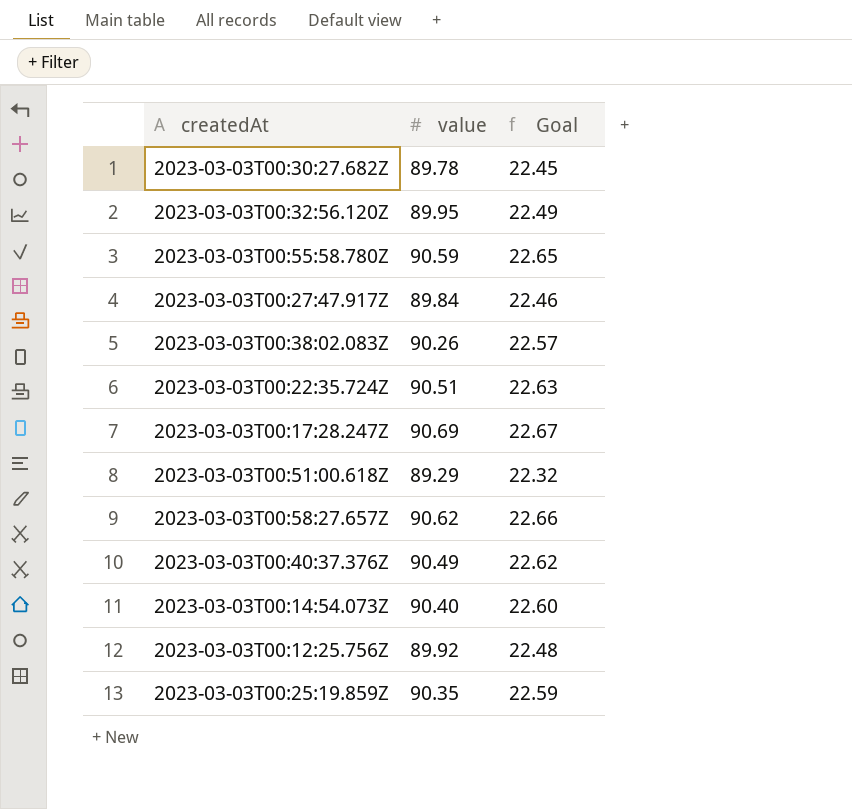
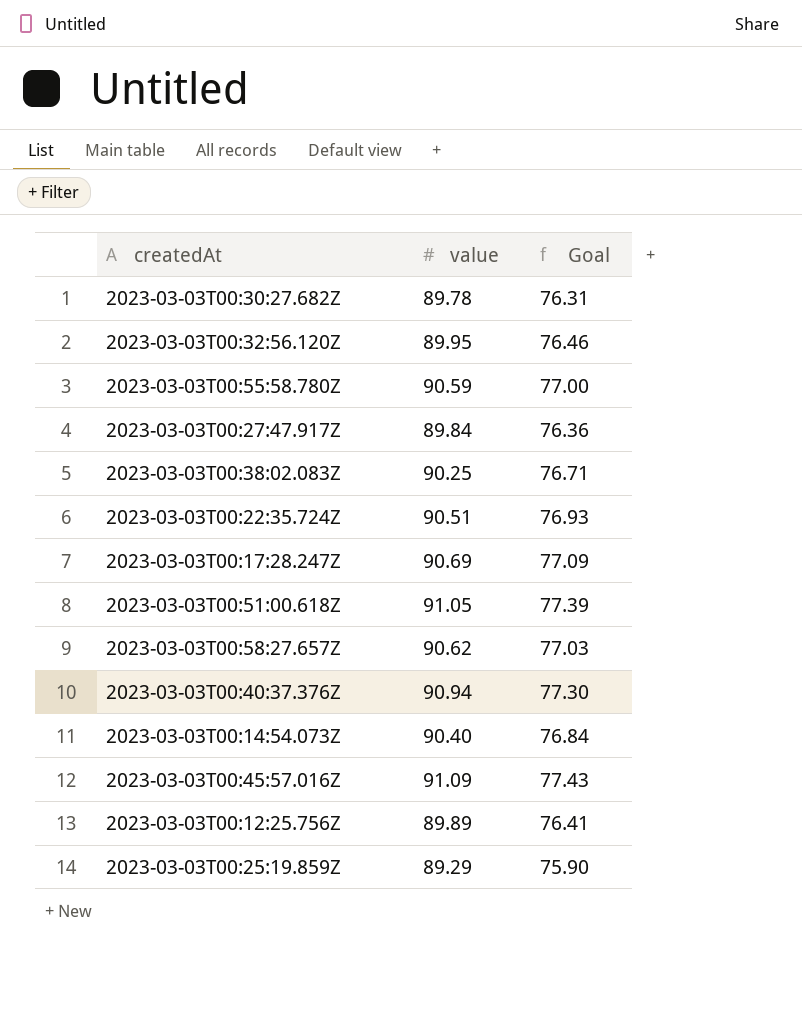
column Goal | formula: [value] * 0.25 -> [value] * 0.85
2023-03-03T00:38:02.083Z | value: 90.26 -> 90.25
2023-03-03T00:51:00.618Z | value: 89.29 -> 91.05
2023-03-03T00:40:37.376Z | value: 90.49 -> 90.94
row 2023-03-03T00:45:57.016Z: none -> 91.09 | 77.43
2023-03-03T00:12:25.756Z | value: 89.92 -> 89.89
2023-03-03T00:25:19.859Z | value: 90.35 -> 89.29

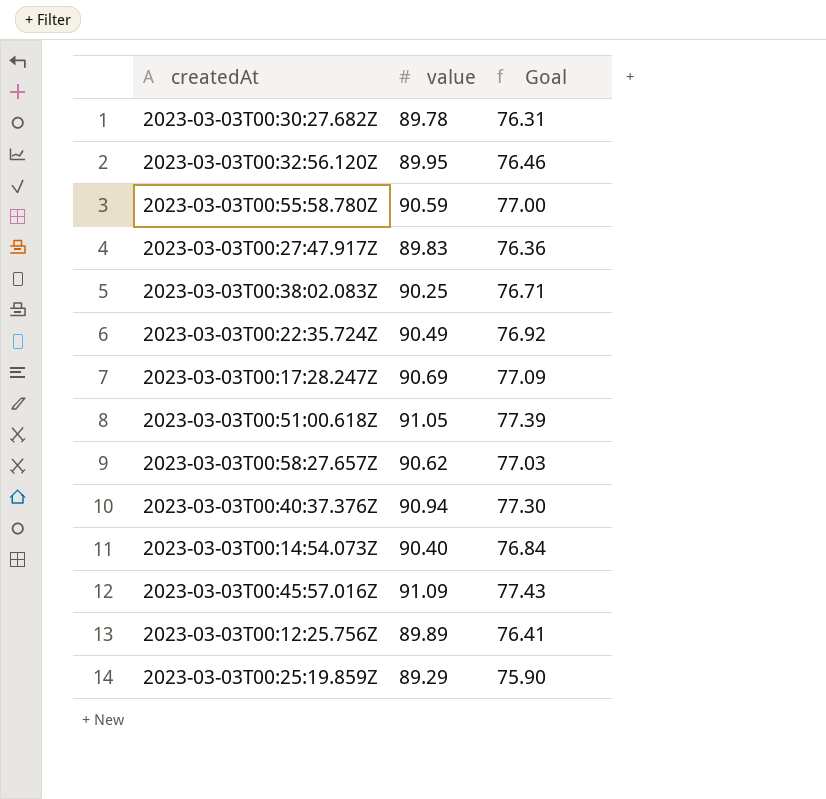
2023-03-03T00:27:47.917Z | value: 89.84 -> 89.83
2023-03-03T00:22:35.724Z | value: 90.51 -> 90.49
2023-03-03T00:22:35.724Z | Goal: 76.93 -> 76.92

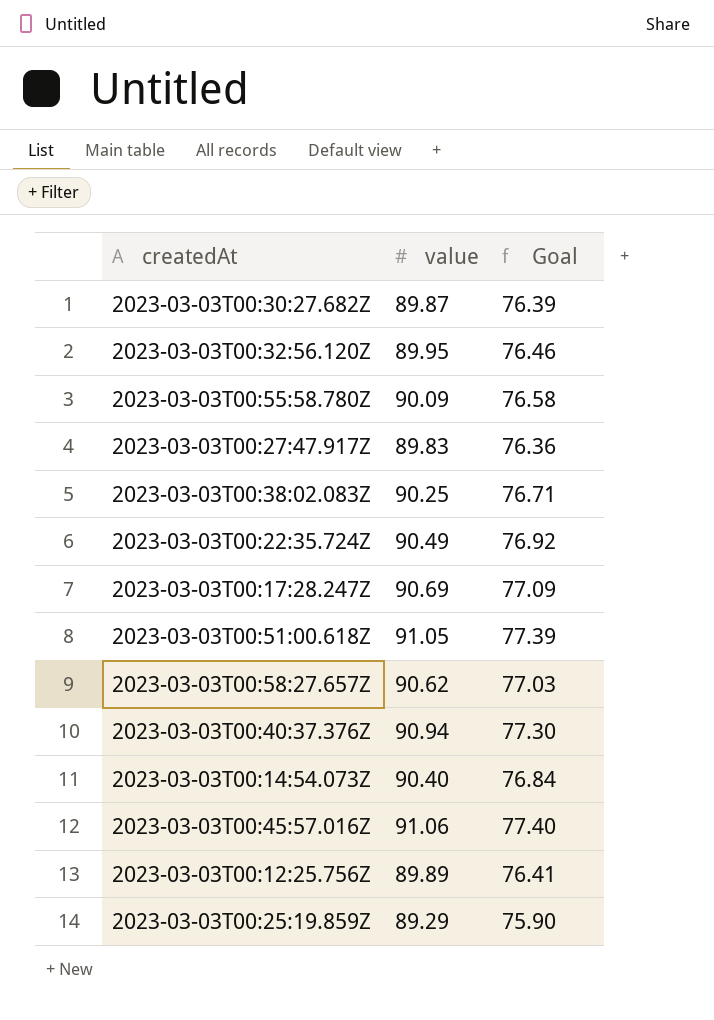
2023-03-03T00:30:27.682Z | value: 89.78 -> 89.87
2023-03-03T00:30:27.682Z | Goal: 76.31 -> 76.39
2023-03-03T00:55:58.780Z | value: 90.59 -> 90.09
2023-03-03T00:55:58.780Z | Goal: 77.00 -> 76.58
2023-03-03T00:45:57.016Z | value: 91.09 -> 91.06
2023-03-03T00:45:57.016Z | Goal: 77.43 -> 77.40

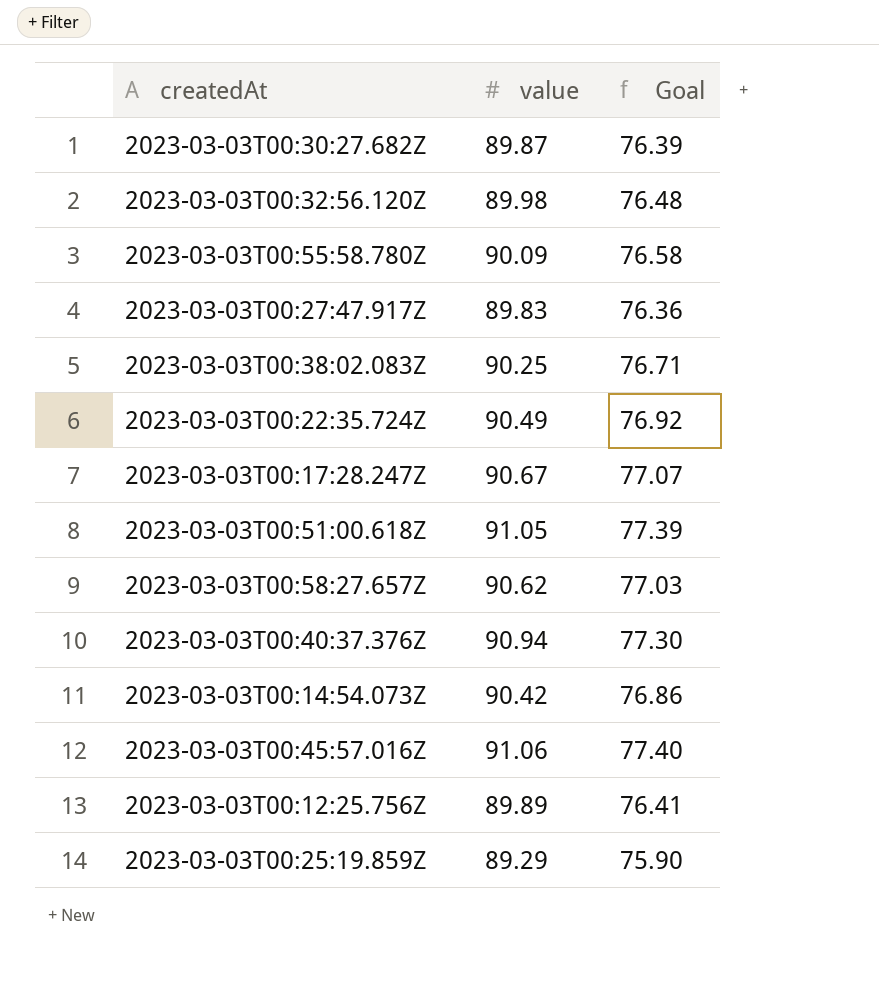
2023-03-03T00:32:56.120Z | value: 89.95 -> 89.98
2023-03-03T00:32:56.120Z | Goal: 76.46 -> 76.48
2023-03-03T00:17:28.247Z | value: 90.69 -> 90.67
2023-03-03T00:17:28.247Z | Goal: 77.09 -> 77.07
2023-03-03T00:14:54.073Z | value: 90.40 -> 90.42
2023-03-03T00:14:54.073Z | Goal: 76.84 -> 76.86

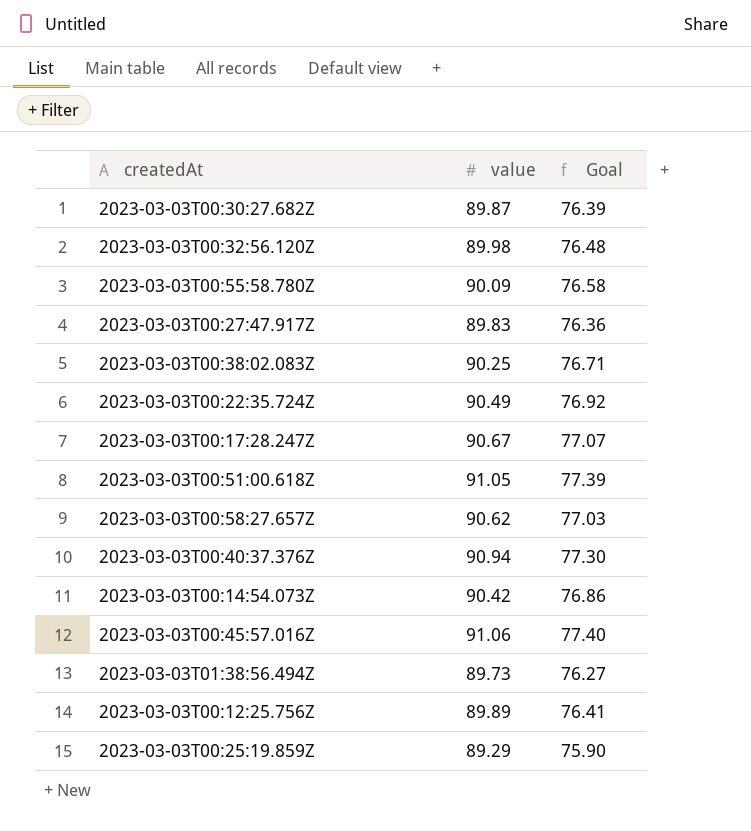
row 2023-03-03T01:38:56.494Z: none -> 89.73 | 76.27

